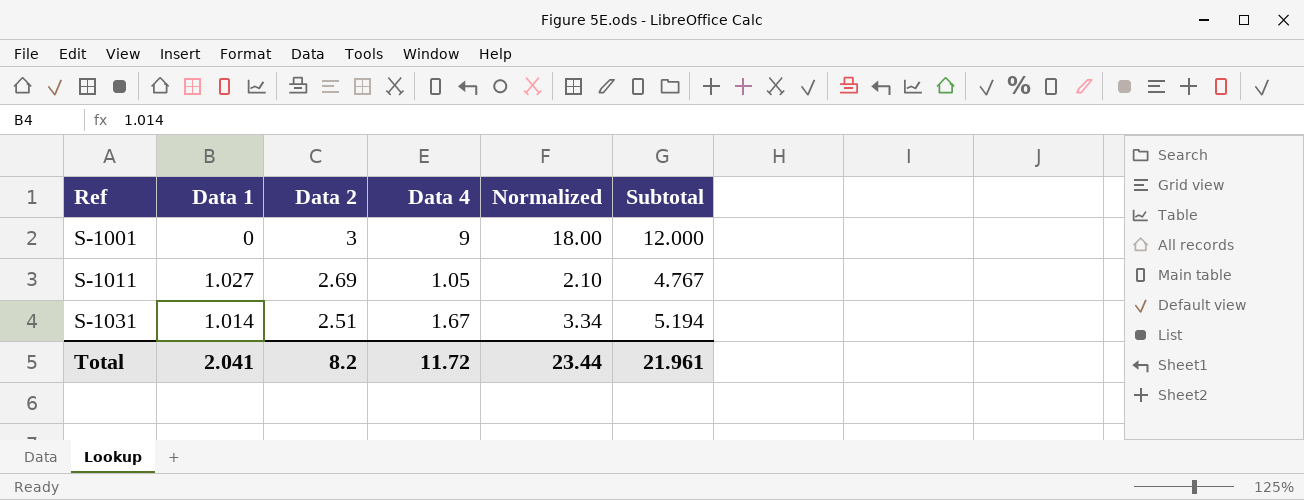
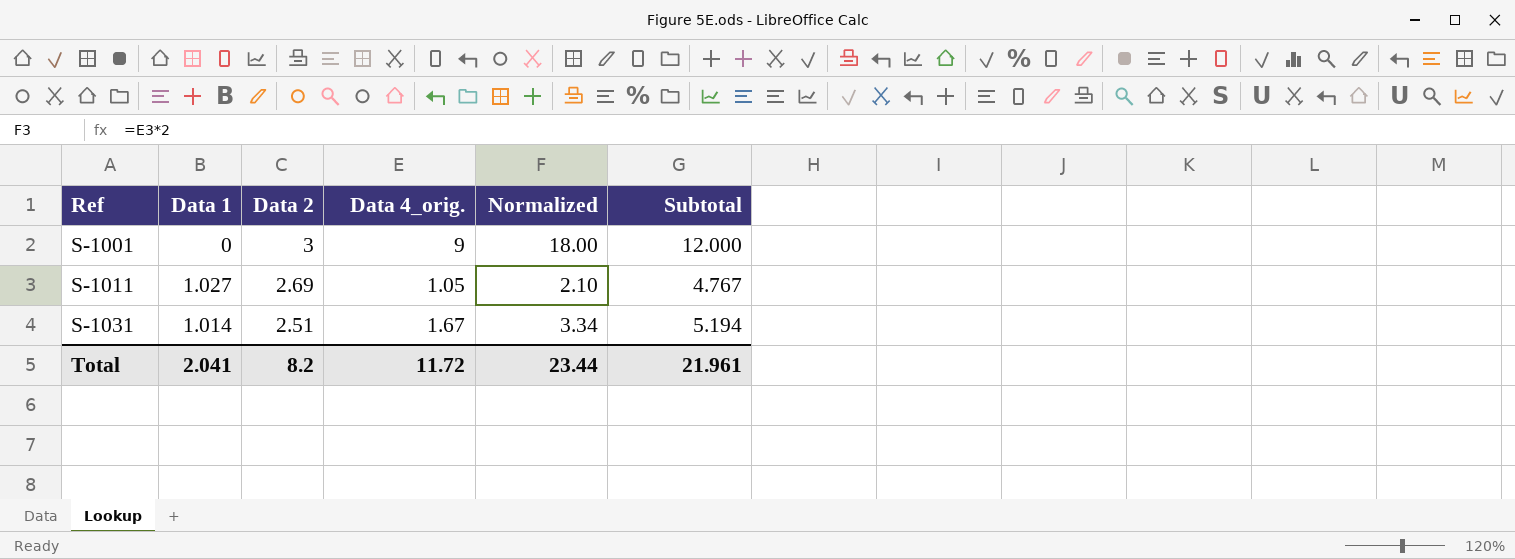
column name: Data 4 -> Data 4_orig.

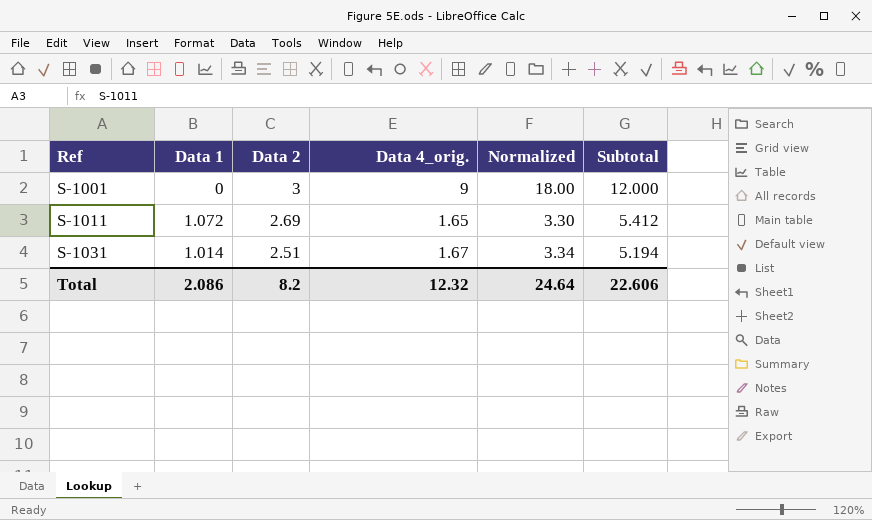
S-1011 | Data 1: 1.027 -> 1.072
S-1011 | Data 4_orig.: 1.05 -> 1.65
S-1011 | Normalized: 2.10 -> 3.30
S-1011 | Subtotal: 4.767 -> 5.412
Total | Data 1: 2.041 -> 2.086
Total | Data 4_orig.: 11.72 -> 12.32
Total | Normalized: 23.44 -> 24.64
Total | Subtotal: 21.961 -> 22.606

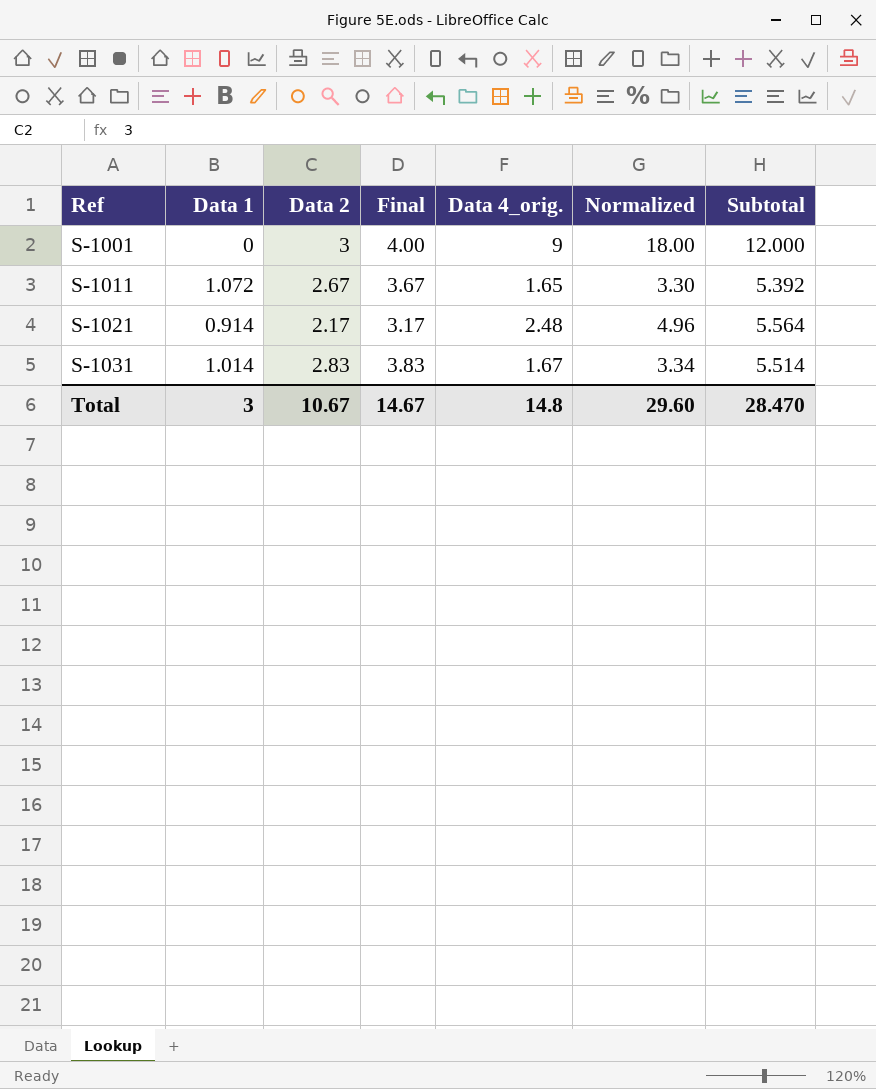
column Final | formula: none -> [Data 2] + 1
S-1011 | Data 2: 2.69 -> 2.67
S-1011 | Subtotal: 5.412 -> 5.392
row S-1021: none -> 0.914 | 2.17 | 3.17 | 2.48 | 4.96 | 5.564
S-1031 | Data 2: 2.51 -> 2.83
S-1031 | Subtotal: 5.194 -> 5.514
Total | Data 1: 2.086 -> 3
Total | Data 2: 8.2 -> 10.67
Total | Data 4_orig.: 12.32 -> 14.8
Total | Normalized: 24.64 -> 29.60
Total | Subtotal: 22.606 -> 28.470

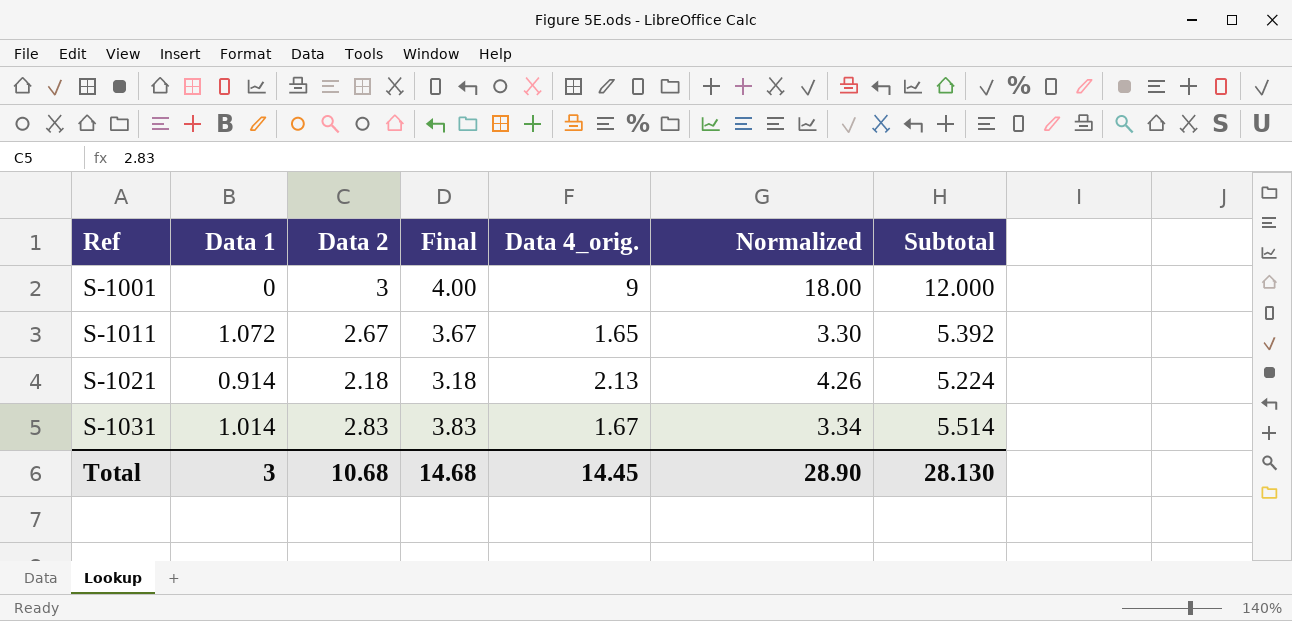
S-1021 | Data 2: 2.17 -> 2.18
S-1021 | Final: 3.17 -> 3.18
S-1021 | Data 4_orig.: 2.48 -> 2.13
S-1021 | Normalized: 4.96 -> 4.26
S-1021 | Subtotal: 5.564 -> 5.224
Total | Data 2: 10.67 -> 10.68
Total | Final: 14.67 -> 14.68
Total | Data 4_orig.: 14.8 -> 14.45
Total | Normalized: 29.60 -> 28.90
Total | Subtotal: 28.470 -> 28.130

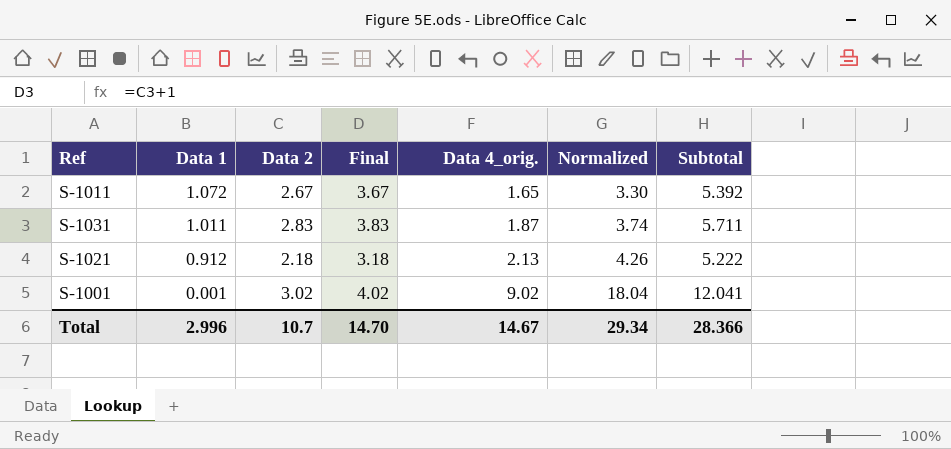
row order: Ref ascending -> Data 1 descending
S-1031 | Data 1: 1.014 -> 1.011
S-1031 | Data 4_orig.: 1.67 -> 1.87
S-1031 | Normalized: 3.34 -> 3.74
S-1031 | Subtotal: 5.514 -> 5.711
S-1021 | Data 1: 0.914 -> 0.912
S-1021 | Subtotal: 5.224 -> 5.222
S-1001 | Data 1: 0 -> 0.001
S-1001 | Data 2: 3 -> 3.02
S-1001 | Final: 4.00 -> 4.02
S-1001 | Data 4_orig.: 9 -> 9.02
S-1001 | Normalized: 18.00 -> 18.04
S-1001 | Subtotal: 12.000 -> 12.041
Total | Data 1: 3 -> 2.996
Total | Data 2: 10.68 -> 10.7
Total | Final: 14.68 -> 14.70
Total | Data 4_orig.: 14.45 -> 14.67
Total | Normalized: 28.90 -> 29.34
Total | Subtotal: 28.130 -> 28.366

